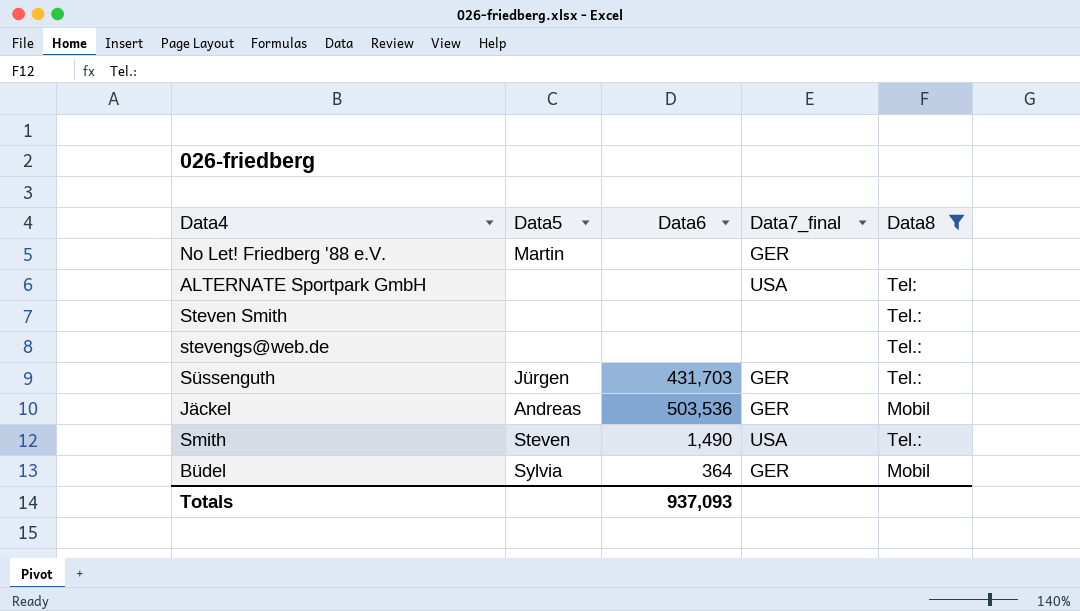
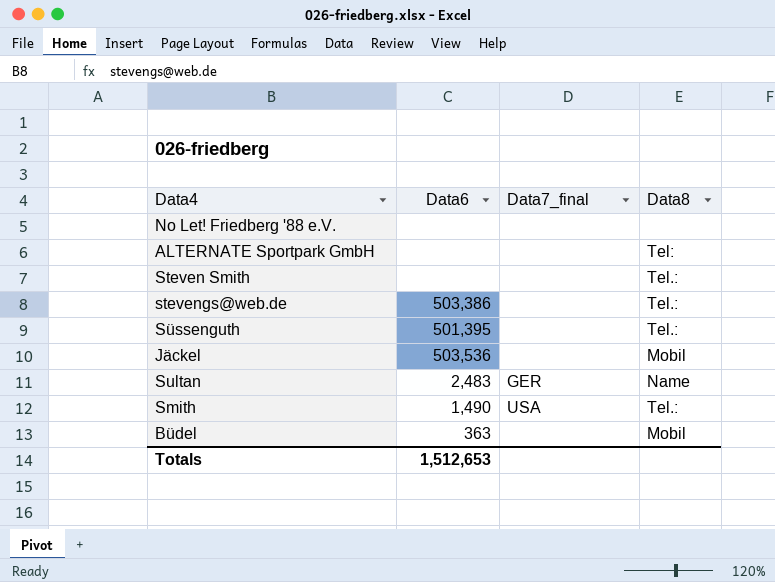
filter: Data8 != Name -> none
column Data5 | position: 2 -> none
No Let! Friedberg '88 e.V. | Data7_final: GER -> none
ALTERNATE Sportpark GmbH | Data7_final: USA -> none
stevengs@web.de | Data6: none -> 503,386
Süssenguth | Data6: 431,703 -> 501,395
Süssenguth | Data7_final: GER -> none
Jäckel | Data7_final: GER -> none
Büdel | Data6: 364 -> 363
Büdel | Data7_final: GER -> none
Totals | Data6: 937,093 -> 1,512,653

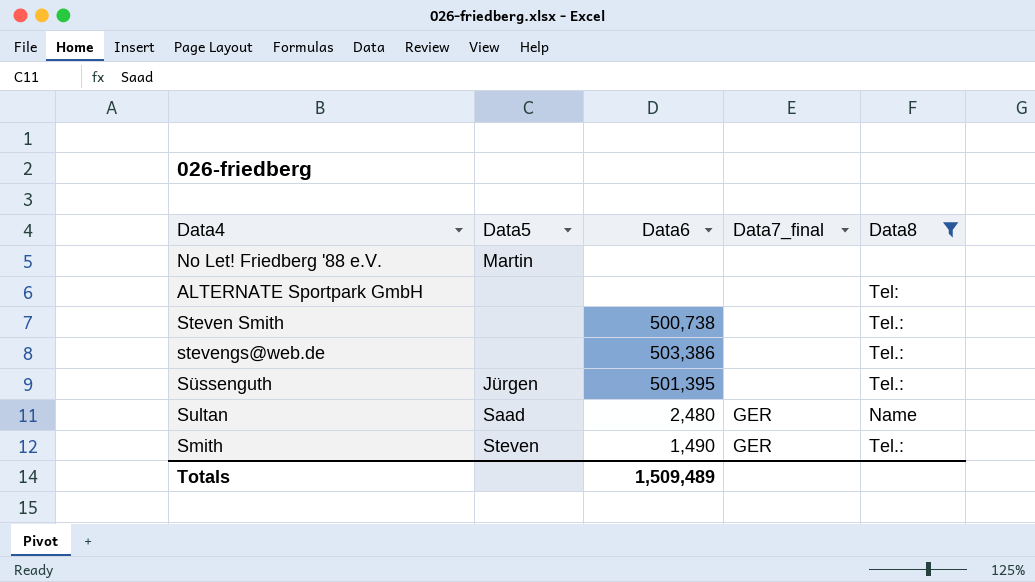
filter: none -> Data8 != Mobil
column Data5 | position: none -> 2
Steven Smith | Data6: none -> 500,738
Sultan | Data6: 2,483 -> 2,480
Smith | Data7_final: USA -> GER
Totals | Data6: 1,512,653 -> 1,509,489

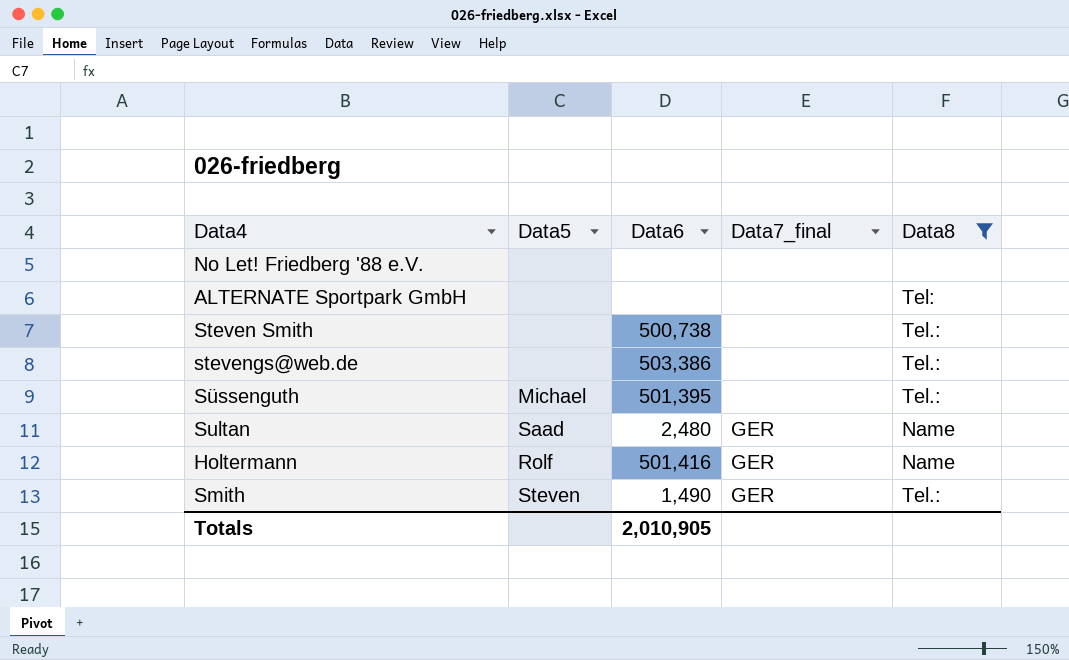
No Let! Friedberg '88 e.V. | Data5: Martin -> none
Süssenguth | Data5: Jürgen -> Michael
row Holtermann: none -> Rolf | 501,416 | GER | Name
Totals | Data6: 1,509,489 -> 2,010,905

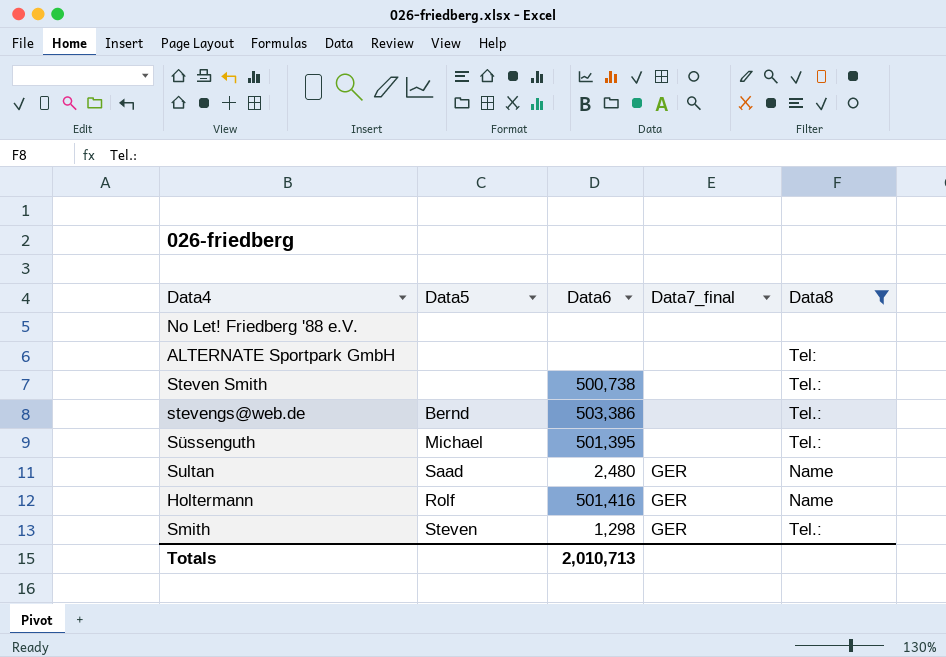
stevengs@web.de | Data5: none -> Bernd
Smith | Data6: 1,490 -> 1,298
Totals | Data6: 2,010,905 -> 2,010,713

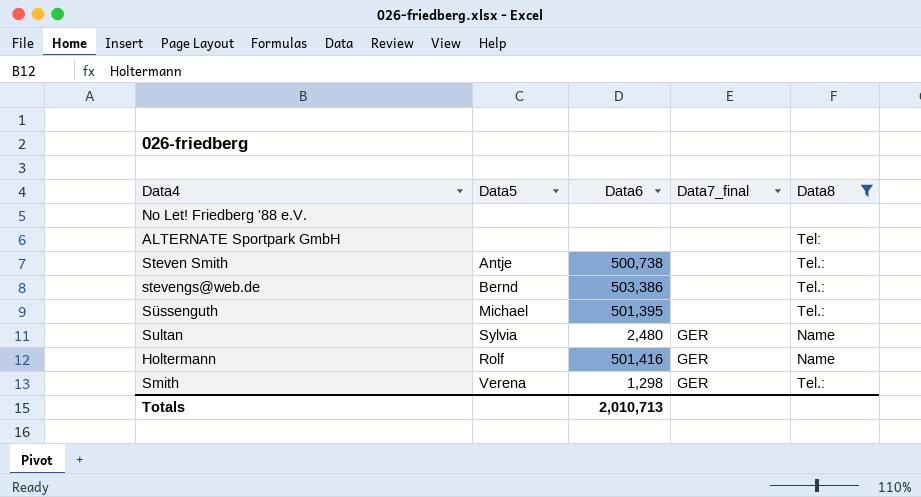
Steven Smith | Data5: none -> Antje
Sultan | Data5: Saad -> Sylvia
Smith | Data5: Steven -> Verena

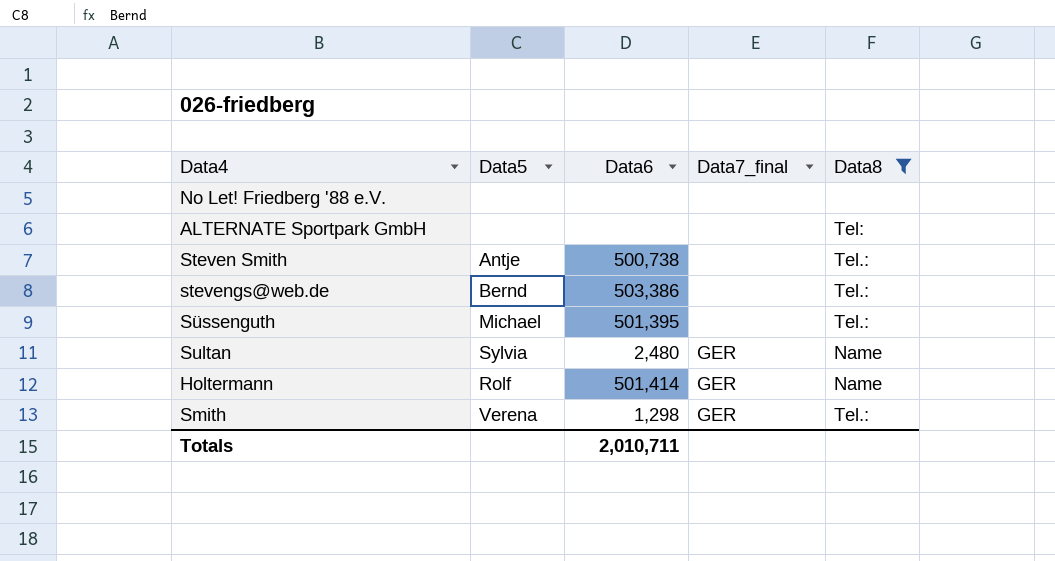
Holtermann | Data6: 501,416 -> 501,414
Totals | Data6: 2,010,713 -> 2,010,711

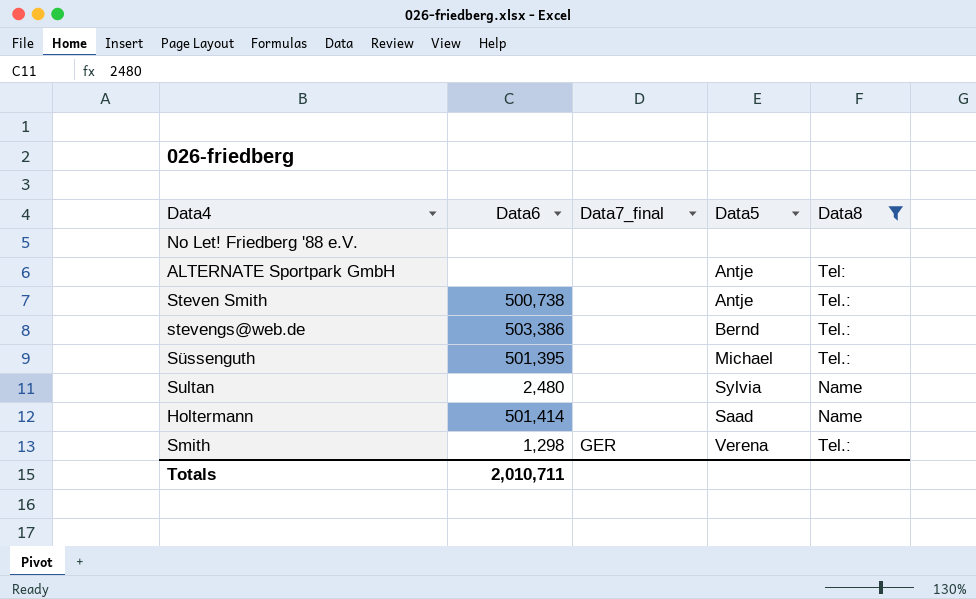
column Data5 | position: 2 -> 4
ALTERNATE Sportpark GmbH | Data5: none -> Antje
Sultan | Data7_final: GER -> none
Holtermann | Data7_final: GER -> none
Holtermann | Data5: Rolf -> Saad

